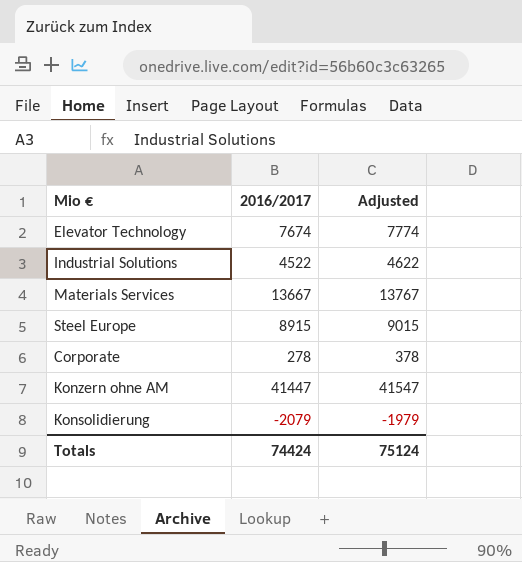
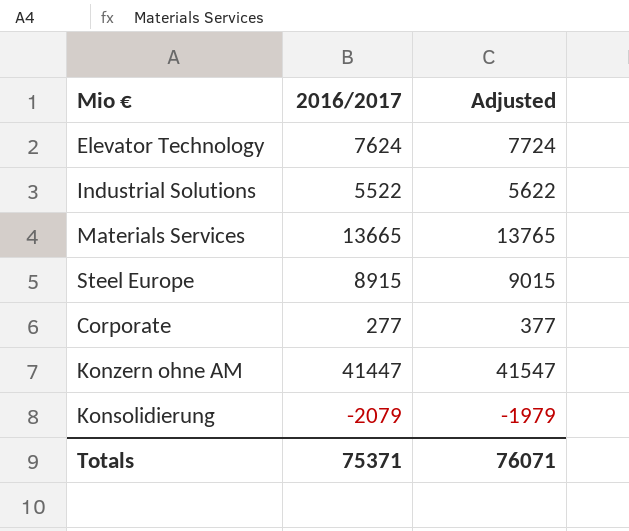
Elevator Technology | 2016/2017: 7674 -> 7624
Elevator Technology | Adjusted: 7774 -> 7724
Industrial Solutions | 2016/2017: 4522 -> 5522
Industrial Solutions | Adjusted: 4622 -> 5622
Materials Services | 2016/2017: 13667 -> 13665
Materials Services | Adjusted: 13767 -> 13765
Corporate | 2016/2017: 278 -> 277
Corporate | Adjusted: 378 -> 377
Totals | 2016/2017: 74424 -> 75371
Totals | Adjusted: 75124 -> 76071

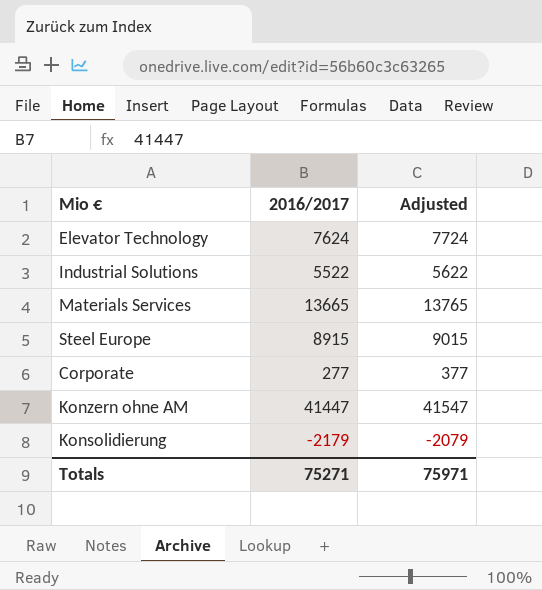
Konsolidierung | 2016/2017: -2079 -> -2179
Konsolidierung | Adjusted: -1979 -> -2079
Totals | 2016/2017: 75371 -> 75271
Totals | Adjusted: 76071 -> 75971

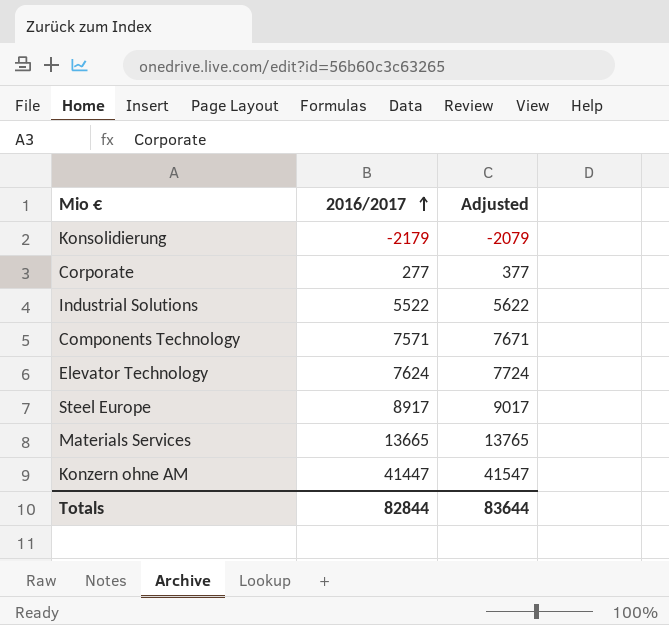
row order: none -> 2016/2017 ascending
row Components Technology: none -> 7571 | 7671
Steel Europe | 2016/2017: 8915 -> 8917
Steel Europe | Adjusted: 9015 -> 9017
Totals | 2016/2017: 75271 -> 82844
Totals | Adjusted: 75971 -> 83644

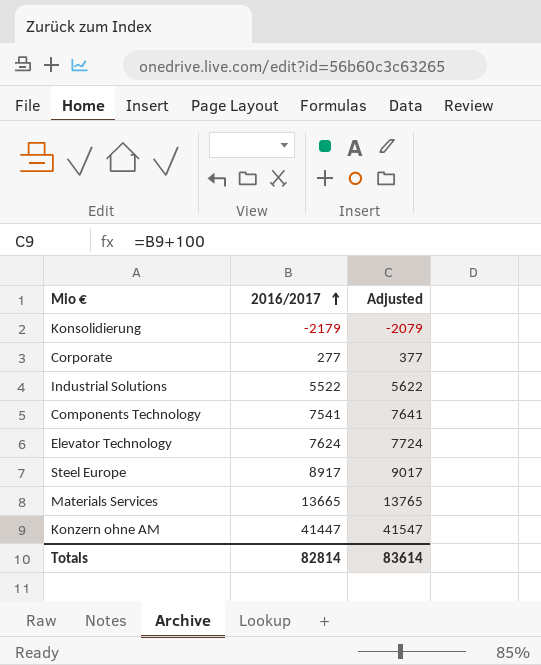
Components Technology | 2016/2017: 7571 -> 7541
Components Technology | Adjusted: 7671 -> 7641
Totals | 2016/2017: 82844 -> 82814
Totals | Adjusted: 83644 -> 83614

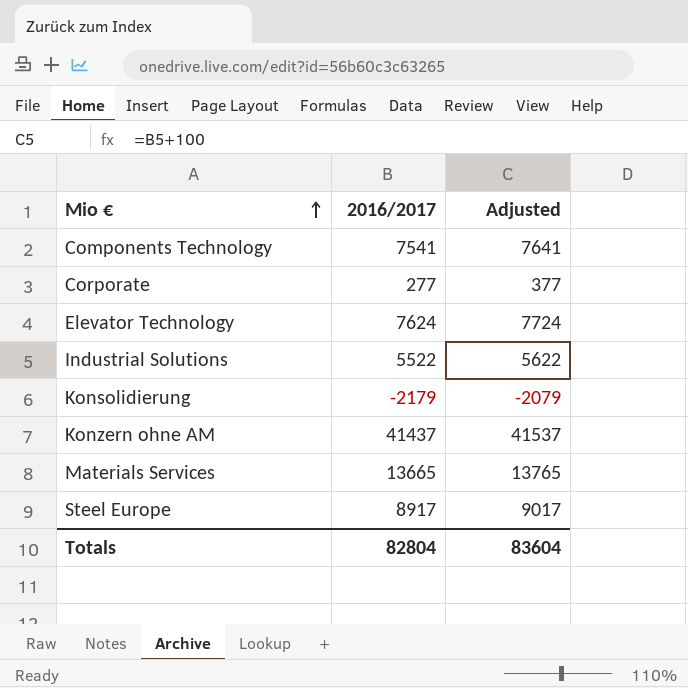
row order: 2016/2017 ascending -> Mio € ascending
Konzern ohne AM | 2016/2017: 41447 -> 41437
Konzern ohne AM | Adjusted: 41547 -> 41537
Totals | 2016/2017: 82814 -> 82804
Totals | Adjusted: 83614 -> 83604

